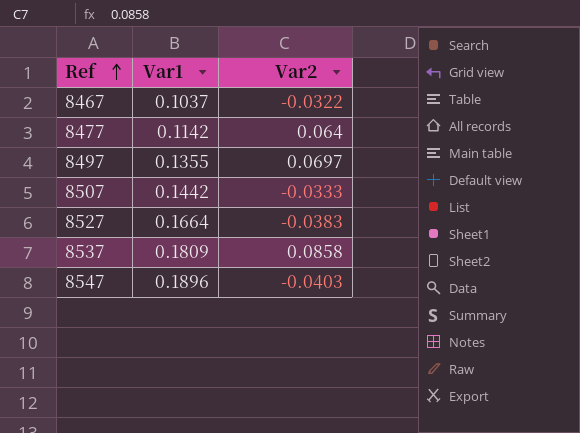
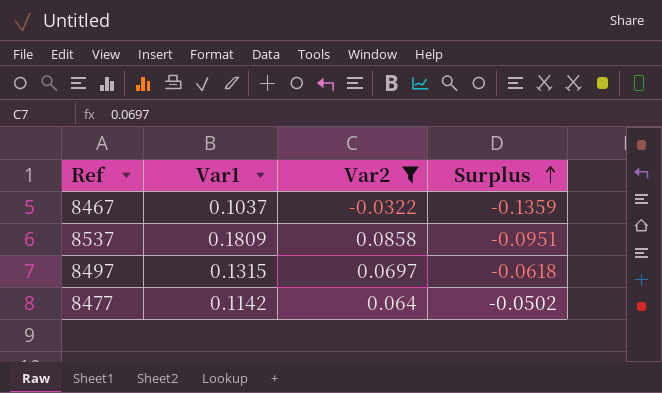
filter: none -> Var2 >= -0.0322
row order: Ref ascending -> Surplus ascending
column Surplus | formula: none -> [Var2] - [Var1]
8497 | Var1: 0.1355 -> 0.1315

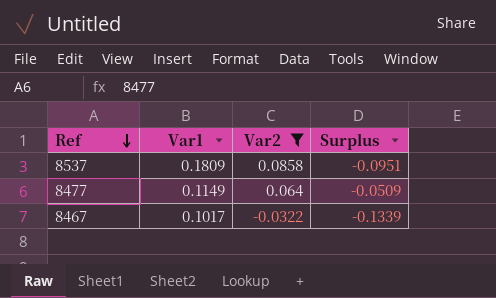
row order: Surplus ascending -> Ref descending
row 8497: 0.1315 | 0.0697 | -0.0618 -> none
8477 | Var1: 0.1142 -> 0.1149
8477 | Surplus: -0.0502 -> -0.0509
8467 | Var1: 0.1037 -> 0.1017
8467 | Surplus: -0.1359 -> -0.1339

